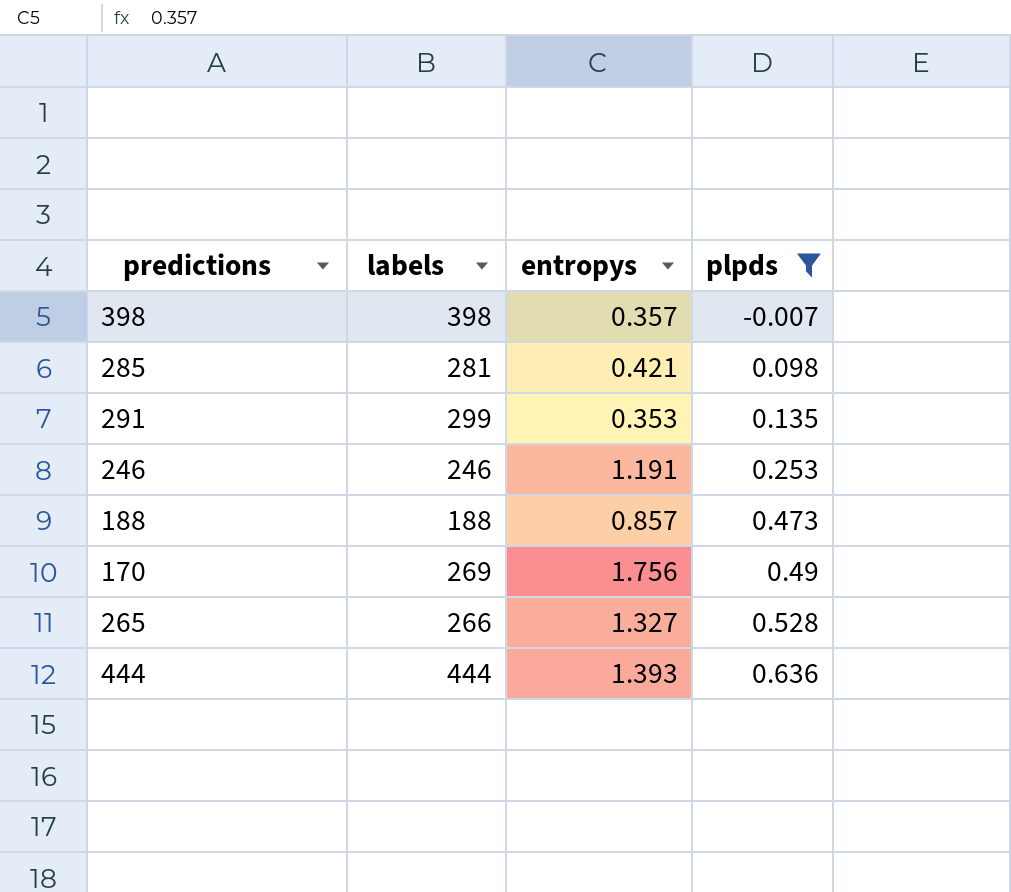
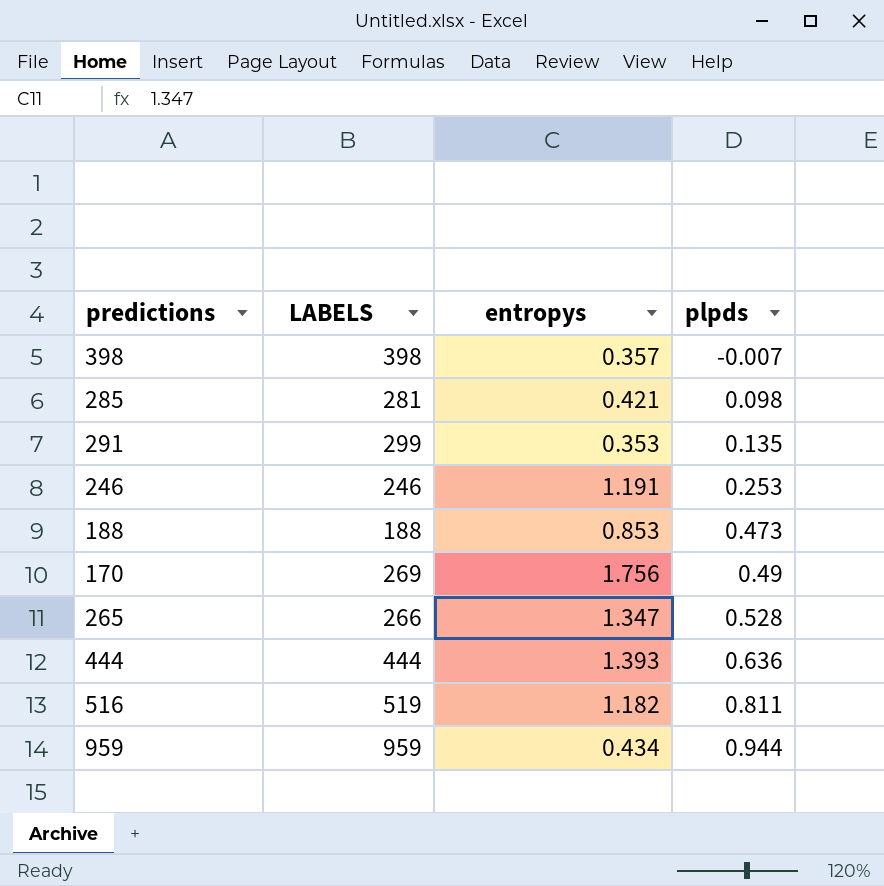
filter: plpds <= 0.636 -> none
column name: labels -> LABELS
188 | entropys: 0.857 -> 0.853
265 | entropys: 1.327 -> 1.347

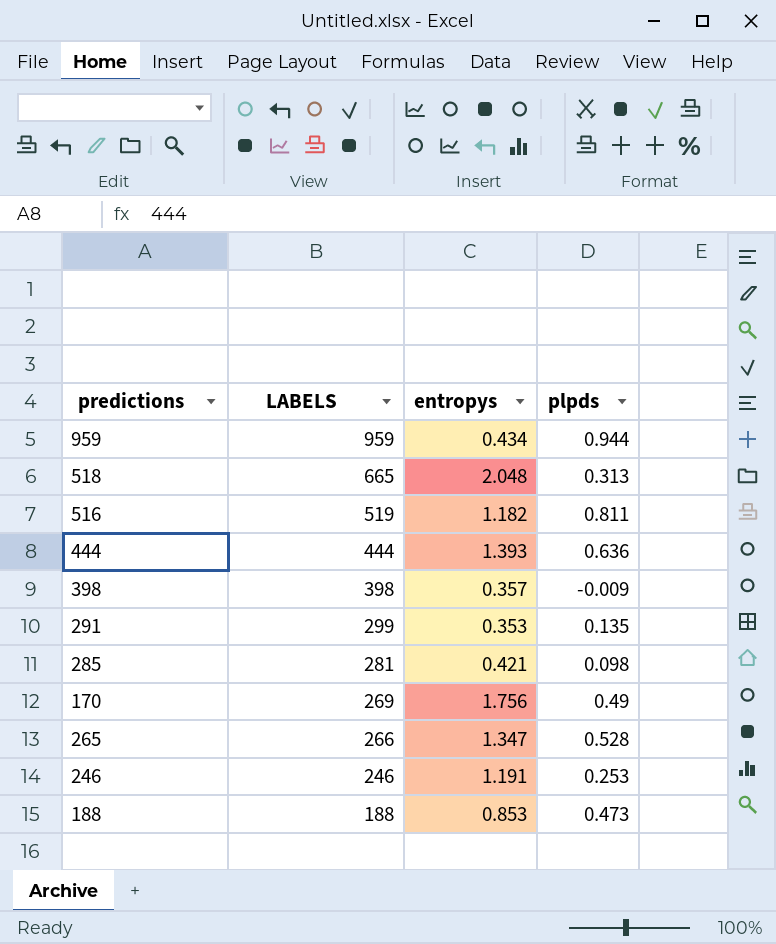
row order: plpds ascending -> LABELS descending
row 518: none -> 665 | 2.048 | 0.313
398 | plpds: -0.007 -> -0.009

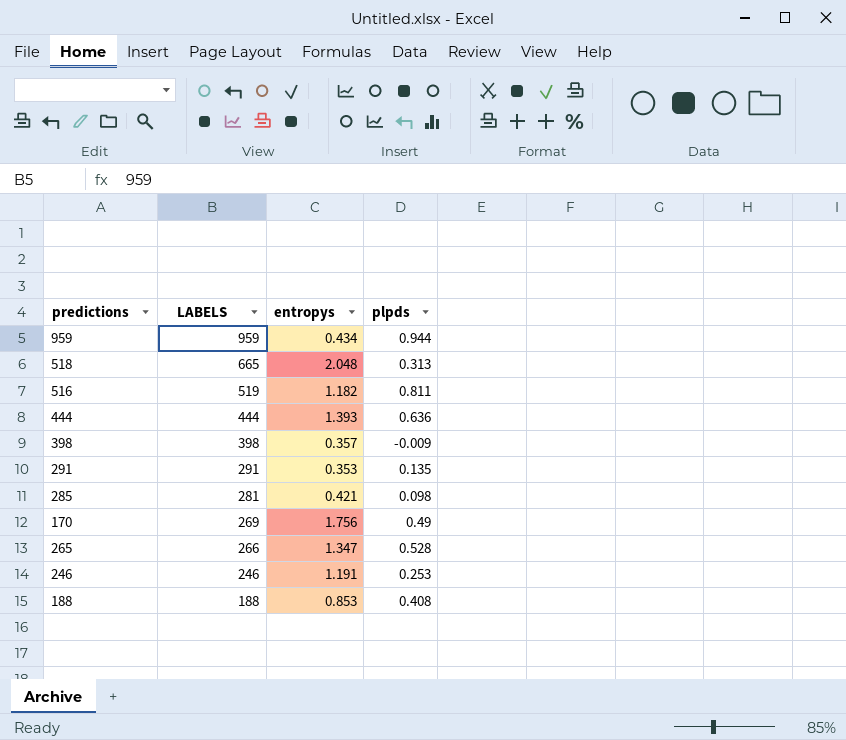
291 | LABELS: 299 -> 291
188 | plpds: 0.473 -> 0.408

